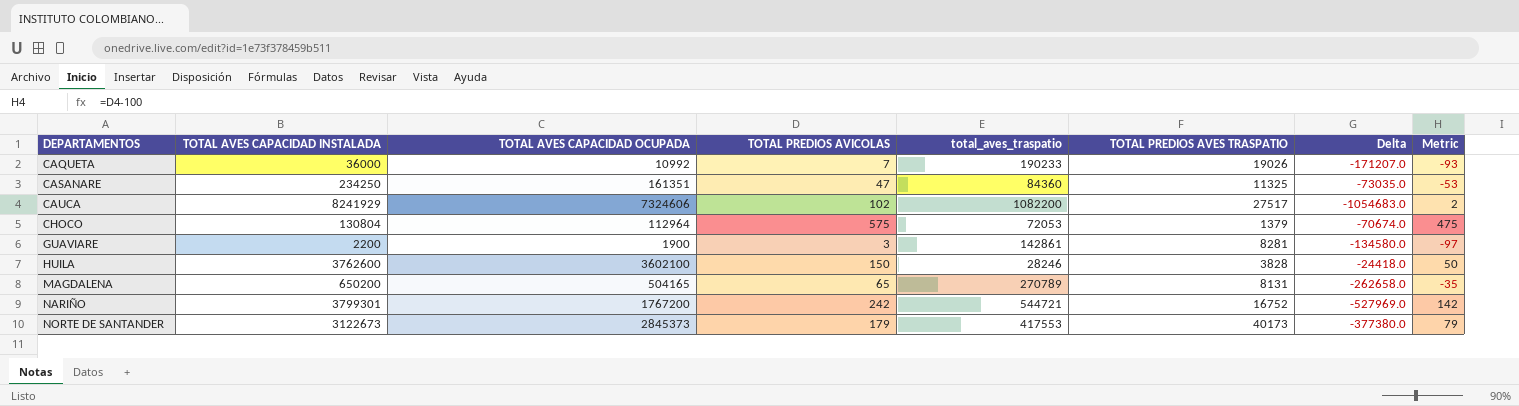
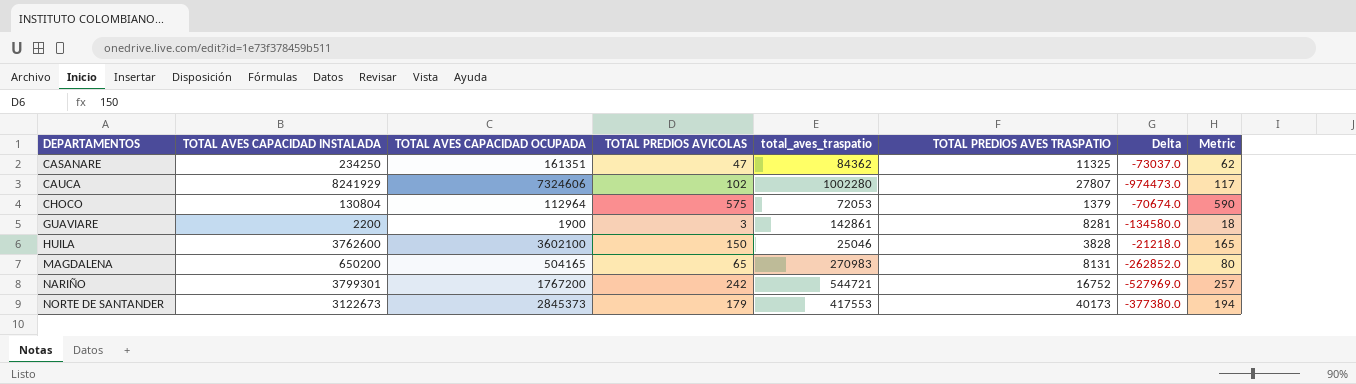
column Metric | formula: [TOTAL PREDIOS AVICOLAS] - 100 -> [TOTAL PREDIOS AVICOLAS] + 15
row CAQUETA: 36000 | 10992 | 7 | 190233 | 19026 | -171207.0 | -93 -> none
CASANARE | total_aves_traspatio: 84360 -> 84362
CASANARE | Delta: -73035.0 -> -73037.0
CAUCA | total_aves_traspatio: 1082200 -> 1002280
CAUCA | TOTAL PREDIOS AVES TRASPATIO: 27517 -> 27807
CAUCA | Delta: -1054683.0 -> -974473.0
HUILA | total_aves_traspatio: 28246 -> 25046
HUILA | Delta: -24418.0 -> -21218.0
MAGDALENA | total_aves_traspatio: 270789 -> 270983
MAGDALENA | Delta: -262658.0 -> -262852.0

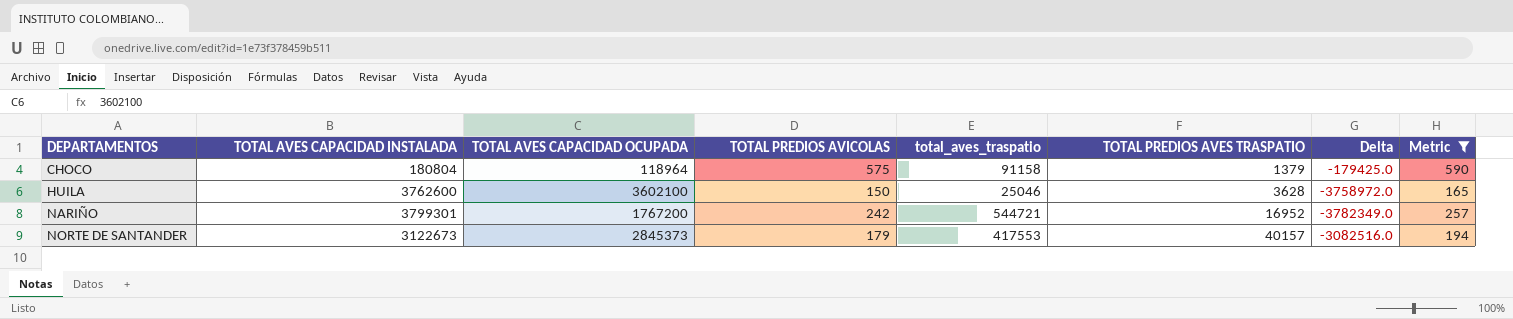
filter: none -> Metric >= 165
column Delta | formula: [TOTAL PREDIOS AVES TRASPATIO] - [total_aves_traspatio] -> [TOTAL PREDIOS AVES TRASPATIO] - [TOTAL AVES CAPACIDAD INSTALADA]
CHOCO | TOTAL AVES CAPACIDAD INSTALADA: 130804 -> 180804
CHOCO | TOTAL AVES CAPACIDAD OCUPADA: 112964 -> 118964
CHOCO | total_aves_traspatio: 72053 -> 91158
HUILA | TOTAL PREDIOS AVES TRASPATIO: 3828 -> 3628
NARIÑO | TOTAL PREDIOS AVES TRASPATIO: 16752 -> 16952
NORTE DE SANTANDER | TOTAL PREDIOS AVES TRASPATIO: 40173 -> 40157

